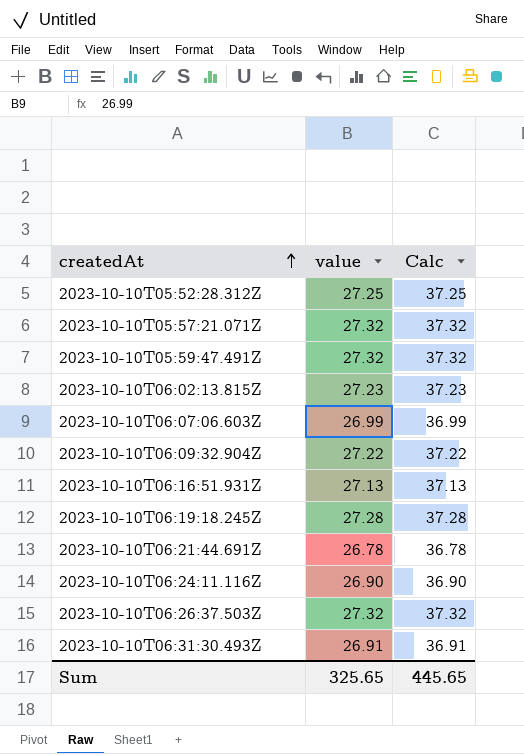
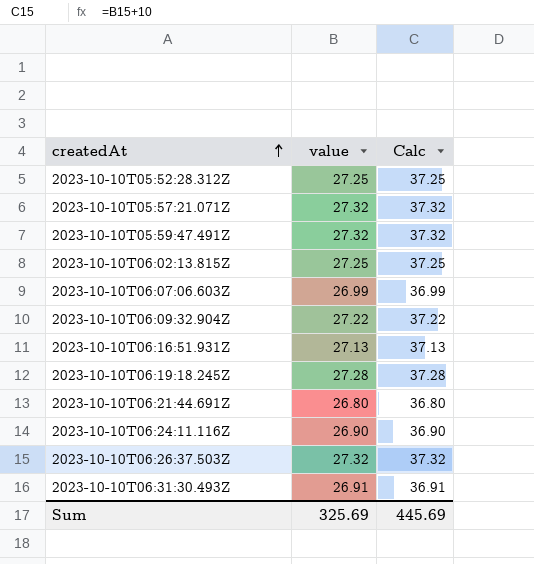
2023-10-10T06:02:13.815Z | value: 27.23 -> 27.25
2023-10-10T06:02:13.815Z | Calc: 37.23 -> 37.25
2023-10-10T06:21:44.691Z | value: 26.78 -> 26.80
2023-10-10T06:21:44.691Z | Calc: 36.78 -> 36.80
Sum | value: 325.65 -> 325.69
Sum | Calc: 445.65 -> 445.69

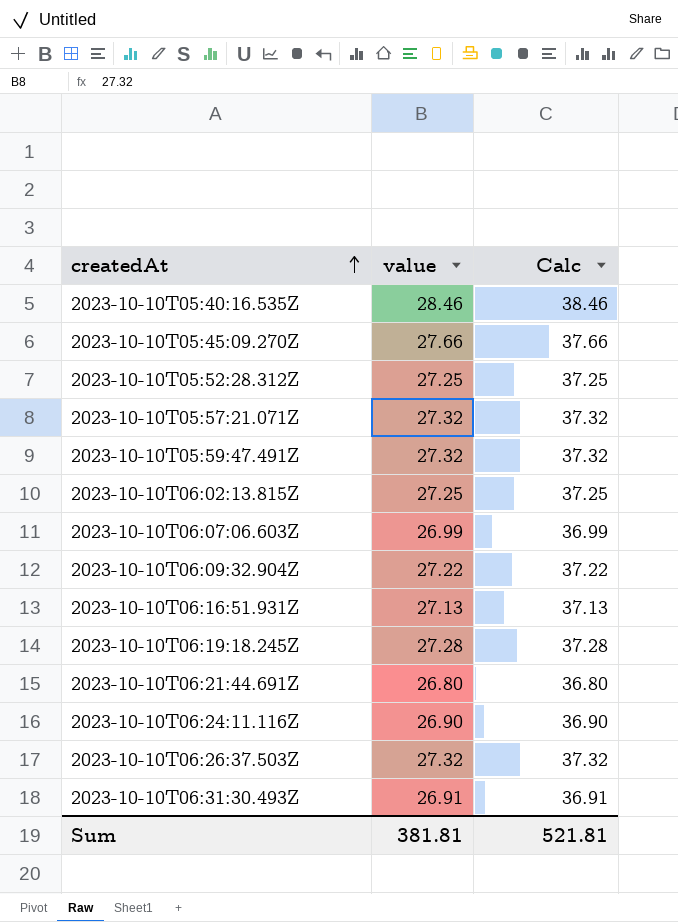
row 2023-10-10T05:40:16.535Z: none -> 28.46 | 38.46
row 2023-10-10T05:45:09.270Z: none -> 27.66 | 37.66
Sum | value: 325.69 -> 381.81
Sum | Calc: 445.69 -> 521.81

